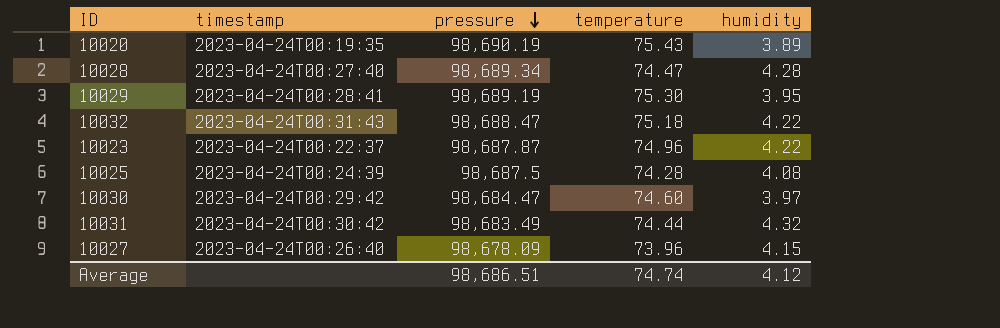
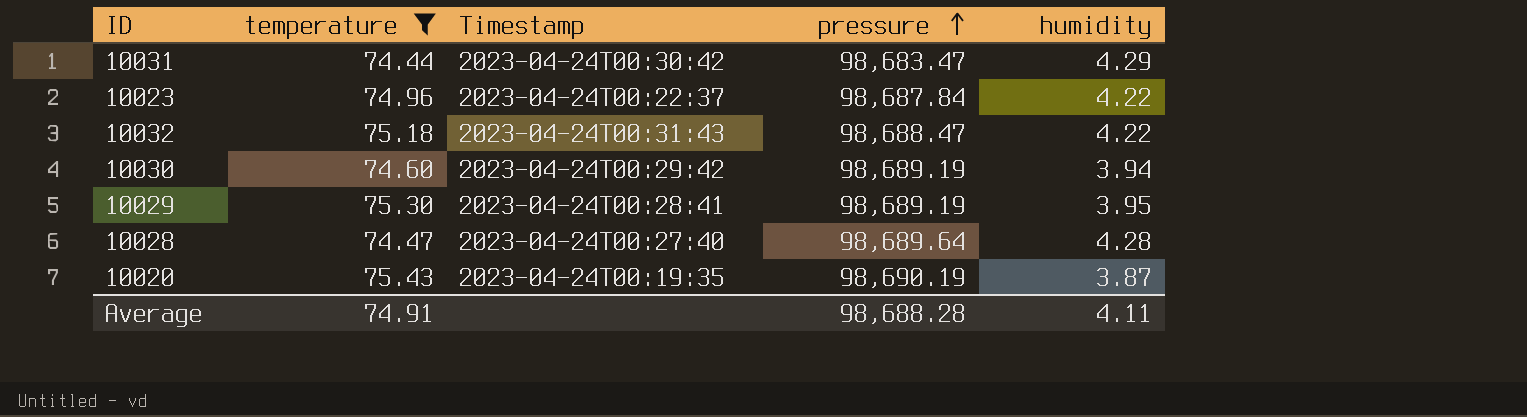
filter: none -> temperature >= 74.44
row order: pressure descending -> pressure ascending
column temperature | position: 4 -> 2
column name: timestamp -> Timestamp
10031 | pressure: 98,683.49 -> 98,683.47
10031 | humidity: 4.32 -> 4.29
10023 | pressure: 98,687.87 -> 98,687.84
10030 | pressure: 98,684.47 -> 98,689.19
10030 | humidity: 3.97 -> 3.94
10028 | pressure: 98,689.34 -> 98,689.64
10020 | humidity: 3.89 -> 3.87
Average | temperature: 74.74 -> 74.91
Average | pressure: 98,686.51 -> 98,688.28
Average | humidity: 4.12 -> 4.11

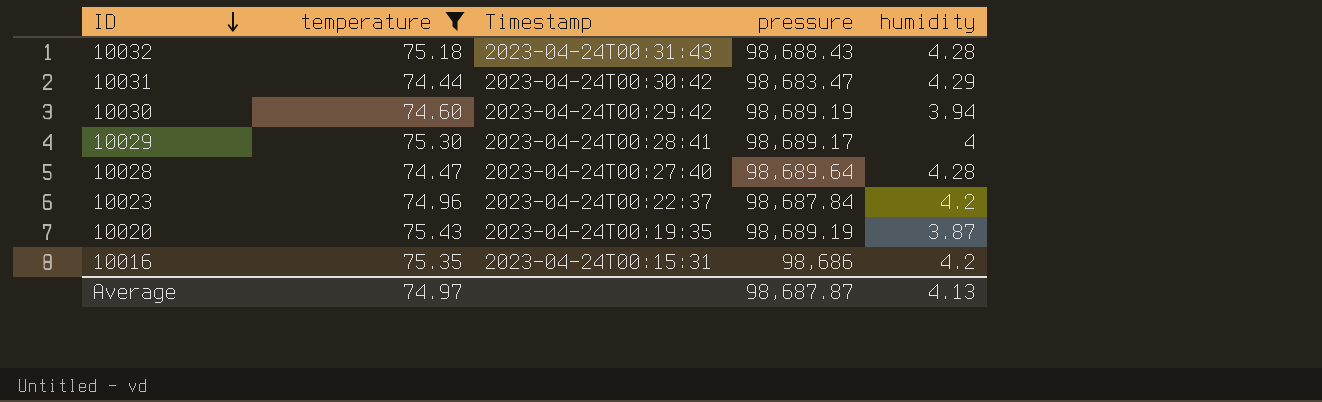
row order: pressure ascending -> ID descending
10032 | pressure: 98,688.47 -> 98,688.43
10032 | humidity: 4.22 -> 4.28
10029 | pressure: 98,689.19 -> 98,689.17
10029 | humidity: 3.95 -> 4
10023 | humidity: 4.22 -> 4.2
10020 | pressure: 98,690.19 -> 98,689.19
row 10016: none -> 75.35 | 2023-04-24T00:15:31 | 98,686 | 4.2
Average | temperature: 74.91 -> 74.97
Average | pressure: 98,688.28 -> 98,687.87
Average | humidity: 4.11 -> 4.13

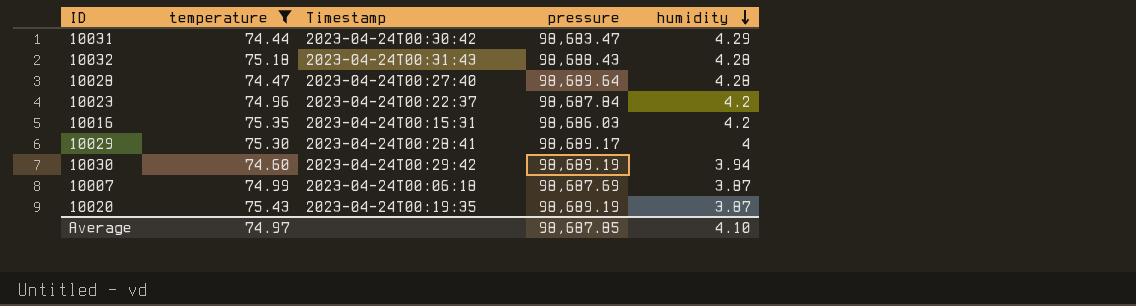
row order: ID descending -> humidity descending
10016 | pressure: 98,686 -> 98,686.03
row 10007: none -> 74.99 | 2023-04-24T00:06:18 | 98,687.69 | 3.87
Average | pressure: 98,687.87 -> 98,687.85
Average | humidity: 4.13 -> 4.10

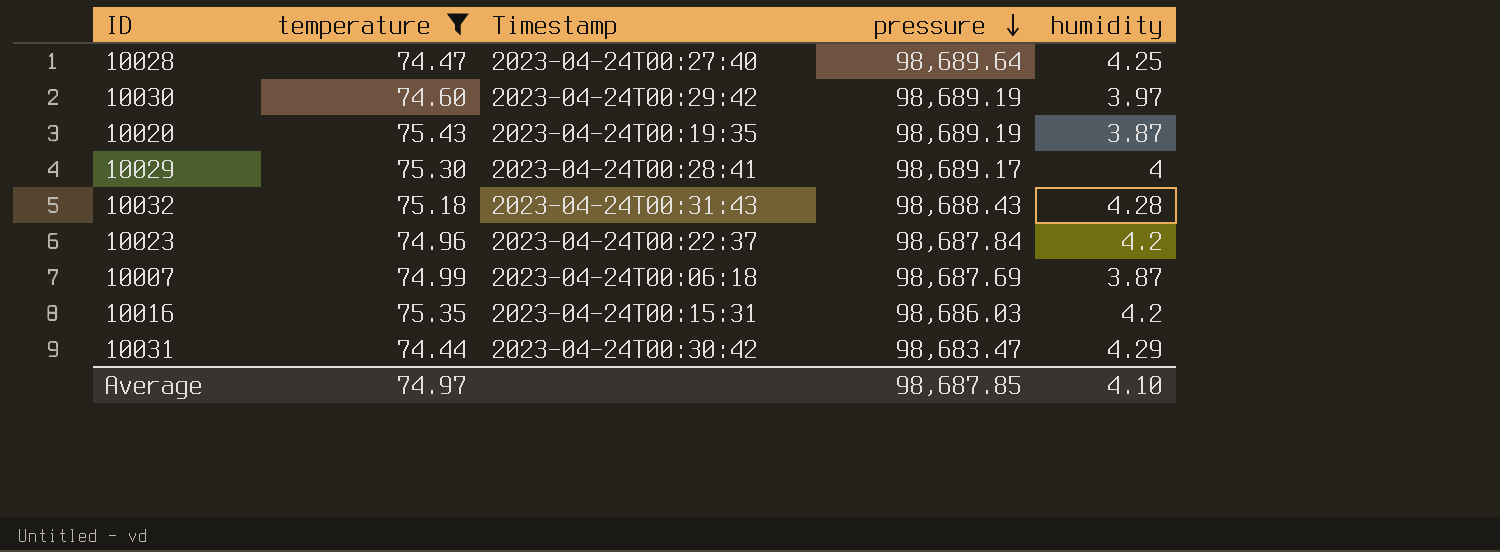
row order: humidity descending -> pressure descending
10028 | humidity: 4.28 -> 4.25
10030 | humidity: 3.94 -> 3.97

